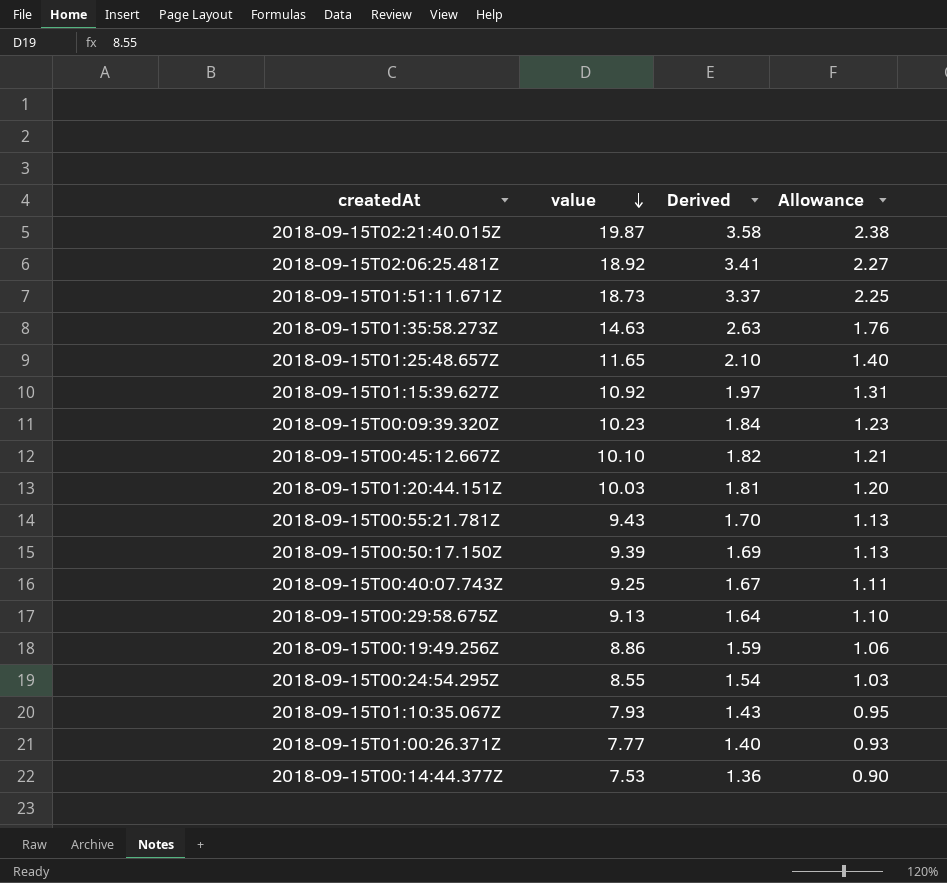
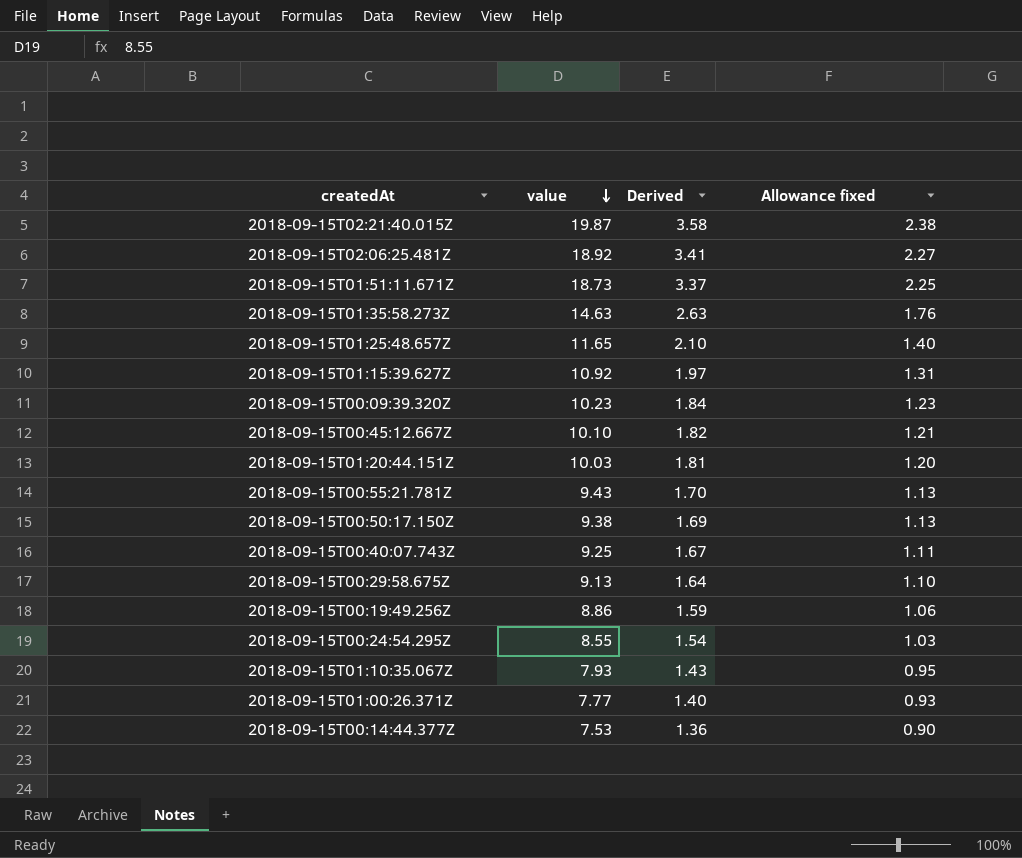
column name: Allowance -> Allowance fixed
2018-09-15T00:50:17.150Z | value: 9.39 -> 9.38

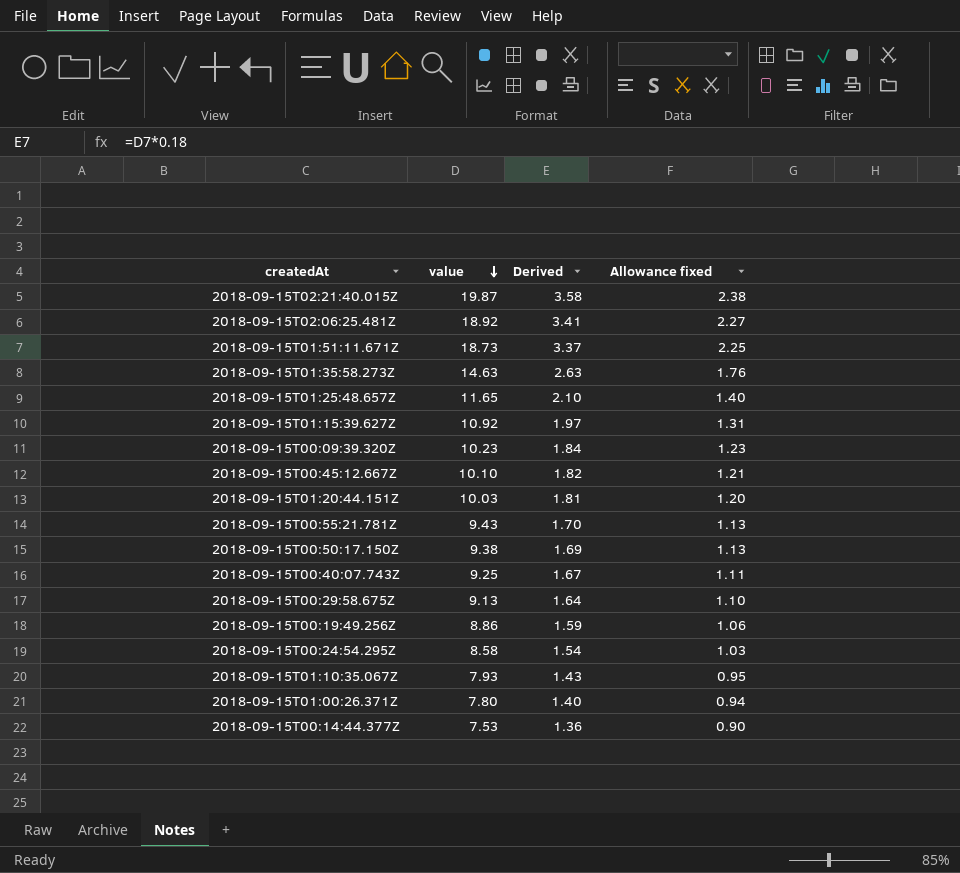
2018-09-15T00:24:54.295Z | value: 8.55 -> 8.58
2018-09-15T01:00:26.371Z | value: 7.77 -> 7.80
2018-09-15T01:00:26.371Z | Allowance fixed: 0.93 -> 0.94

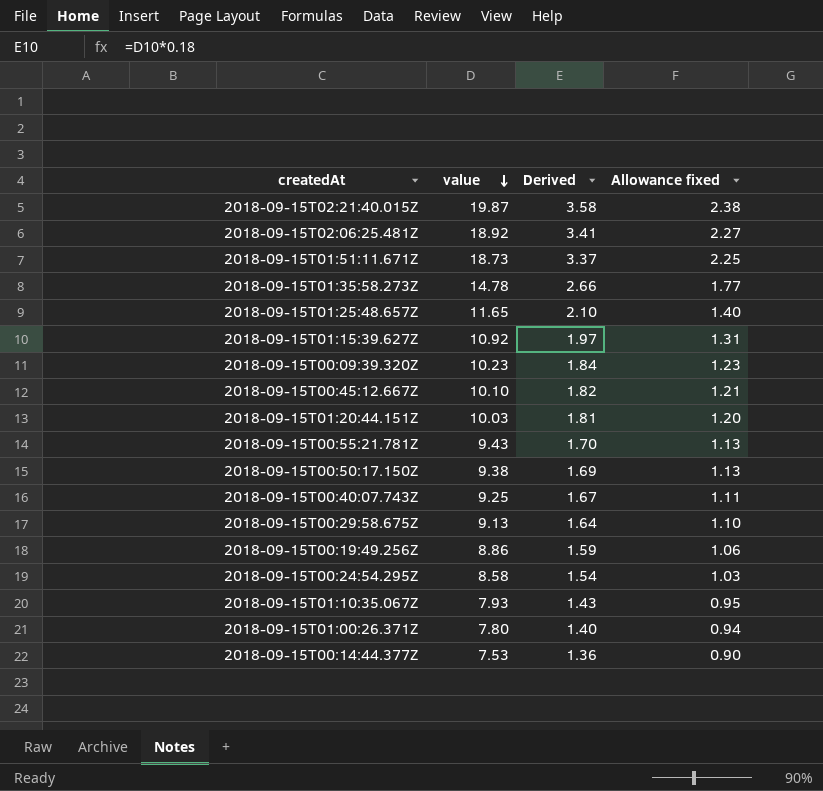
2018-09-15T01:35:58.273Z | value: 14.63 -> 14.78
2018-09-15T01:35:58.273Z | Derived: 2.63 -> 2.66
2018-09-15T01:35:58.273Z | Allowance fixed: 1.76 -> 1.77

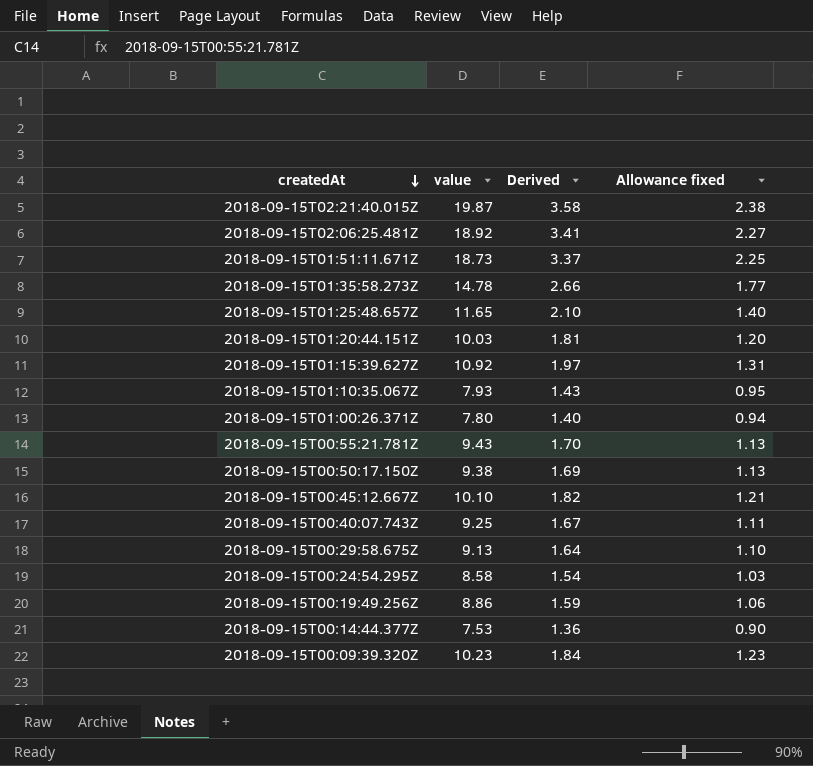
row order: value descending -> createdAt descending

